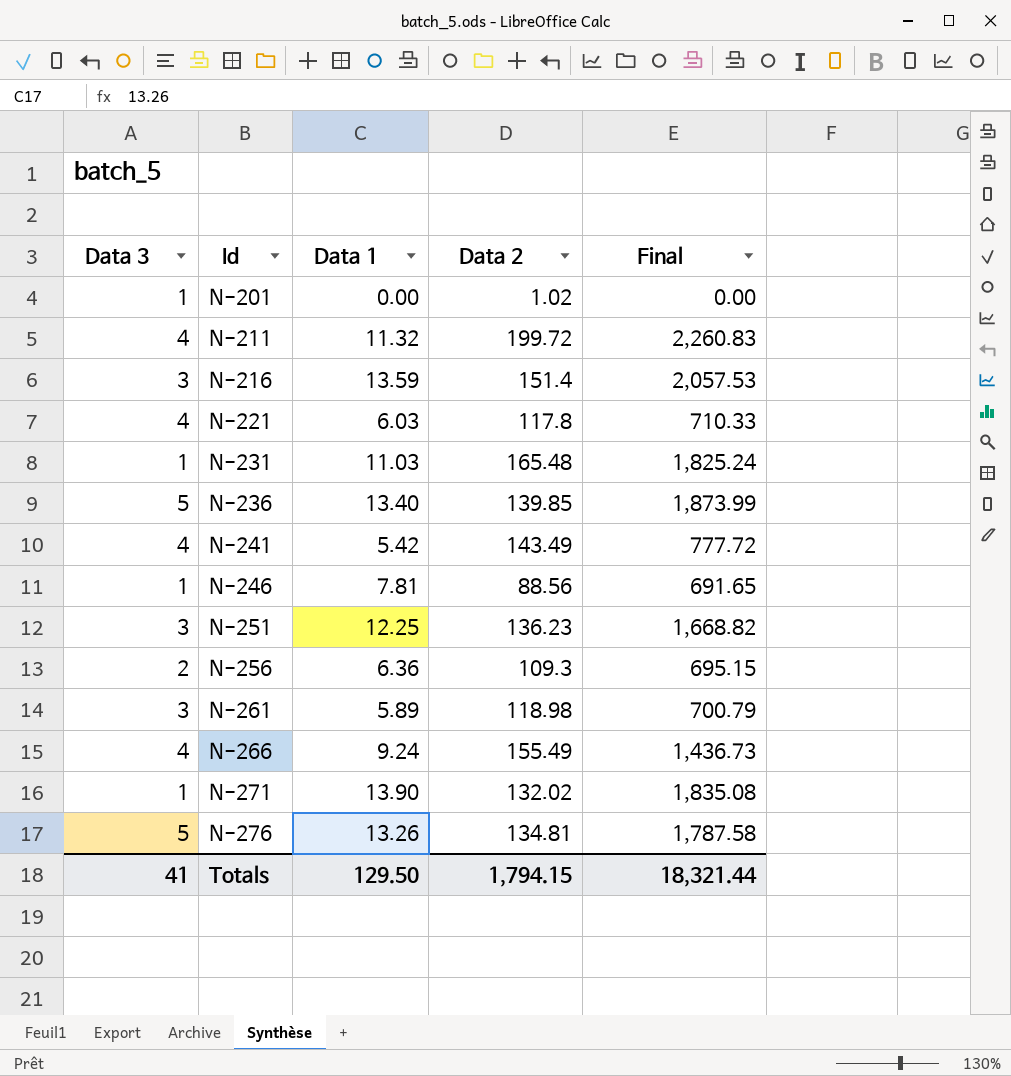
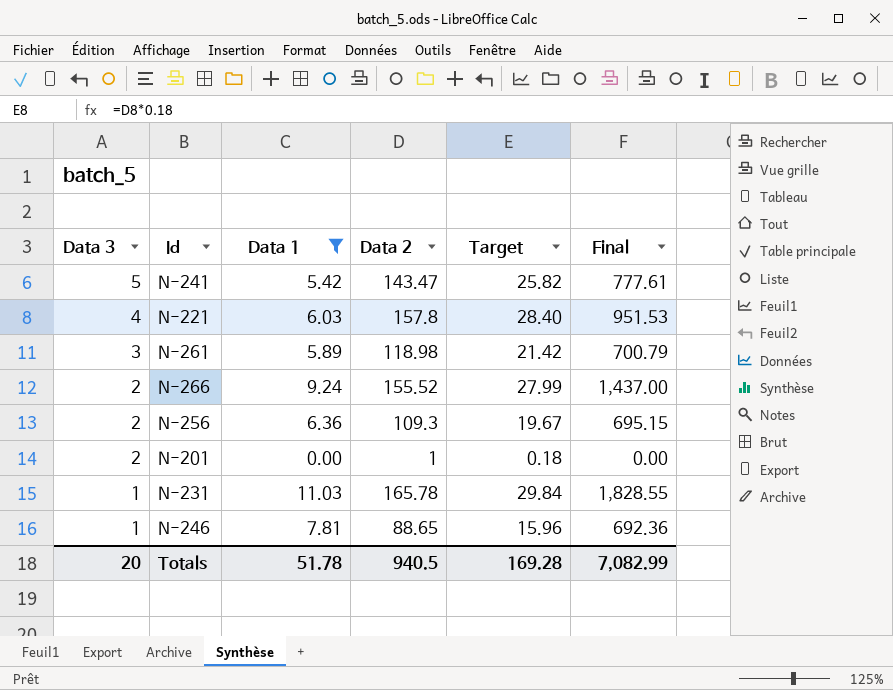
filter: none -> Data 1 <= 11.03
row order: Id ascending -> Data 3 descending
column Target | formula: none -> [Data 2] * 0.18
N-241 | Data 3: 4 -> 5
N-241 | Data 2: 143.49 -> 143.47
N-241 | Final: 777.72 -> 777.61
N-221 | Data 2: 117.8 -> 157.8
N-221 | Final: 710.33 -> 951.53
N-266 | Data 3: 4 -> 2
N-266 | Data 2: 155.49 -> 155.52
N-266 | Final: 1,436.73 -> 1,437.00
N-201 | Data 3: 1 -> 2
N-201 | Data 2: 1.02 -> 1
N-231 | Data 2: 165.48 -> 165.78
N-231 | Final: 1,825.24 -> 1,828.55
N-246 | Data 2: 88.56 -> 88.65
N-246 | Final: 691.65 -> 692.36
Totals | Data 3: 41 -> 20
Totals | Data 1: 129.50 -> 51.78
Totals | Data 2: 1,794.15 -> 940.5
Totals | Final: 18,321.44 -> 7,082.99

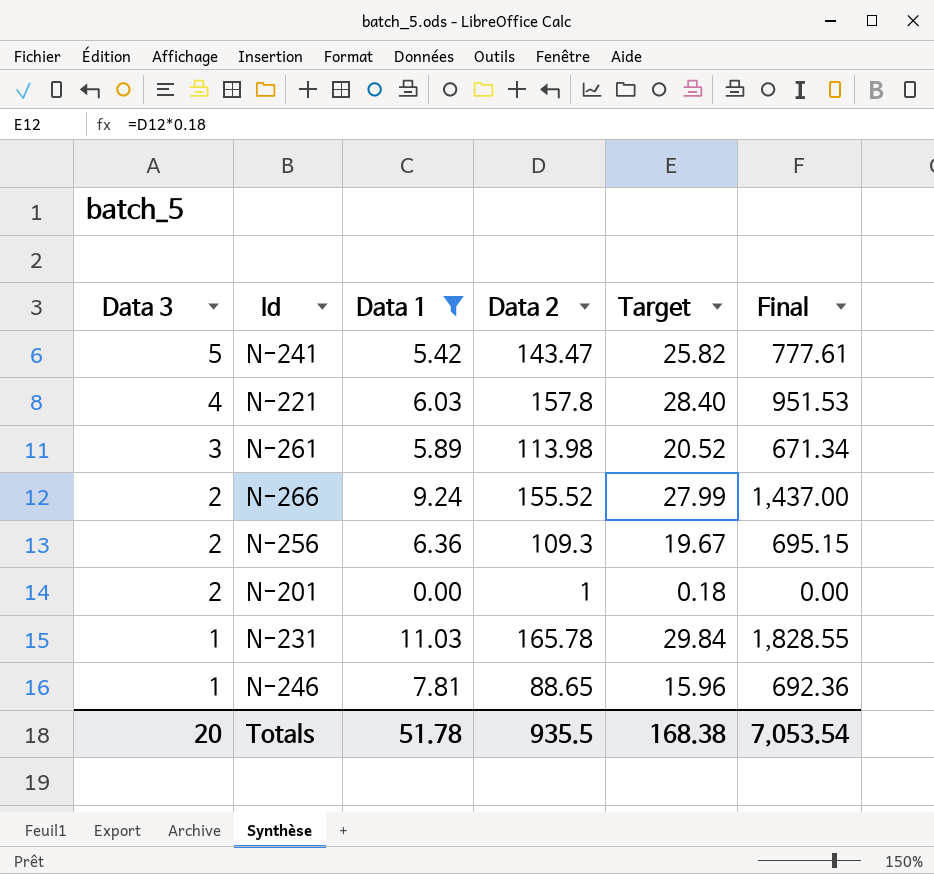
N-261 | Data 2: 118.98 -> 113.98
N-261 | Target: 21.42 -> 20.52
N-261 | Final: 700.79 -> 671.34
Totals | Data 2: 940.5 -> 935.5
Totals | Target: 169.28 -> 168.38
Totals | Final: 7,082.99 -> 7,053.54

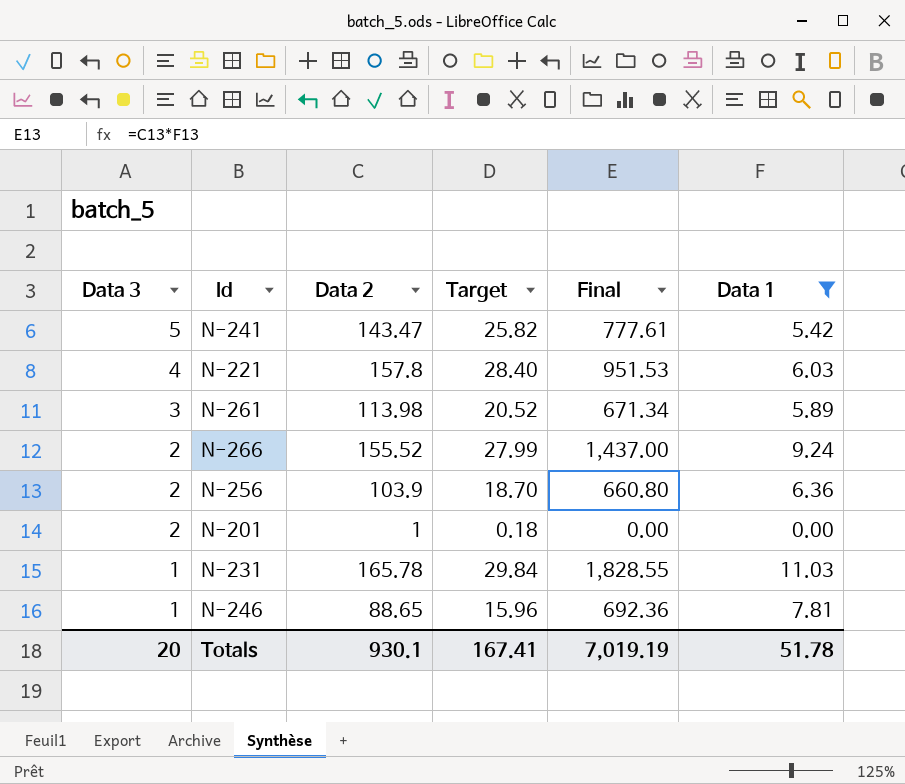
column Data 1 | position: 3 -> 6
N-256 | Data 2: 109.3 -> 103.9
N-256 | Target: 19.67 -> 18.70
N-256 | Final: 695.15 -> 660.80
Totals | Data 2: 935.5 -> 930.1
Totals | Target: 168.38 -> 167.41
Totals | Final: 7,053.54 -> 7,019.19

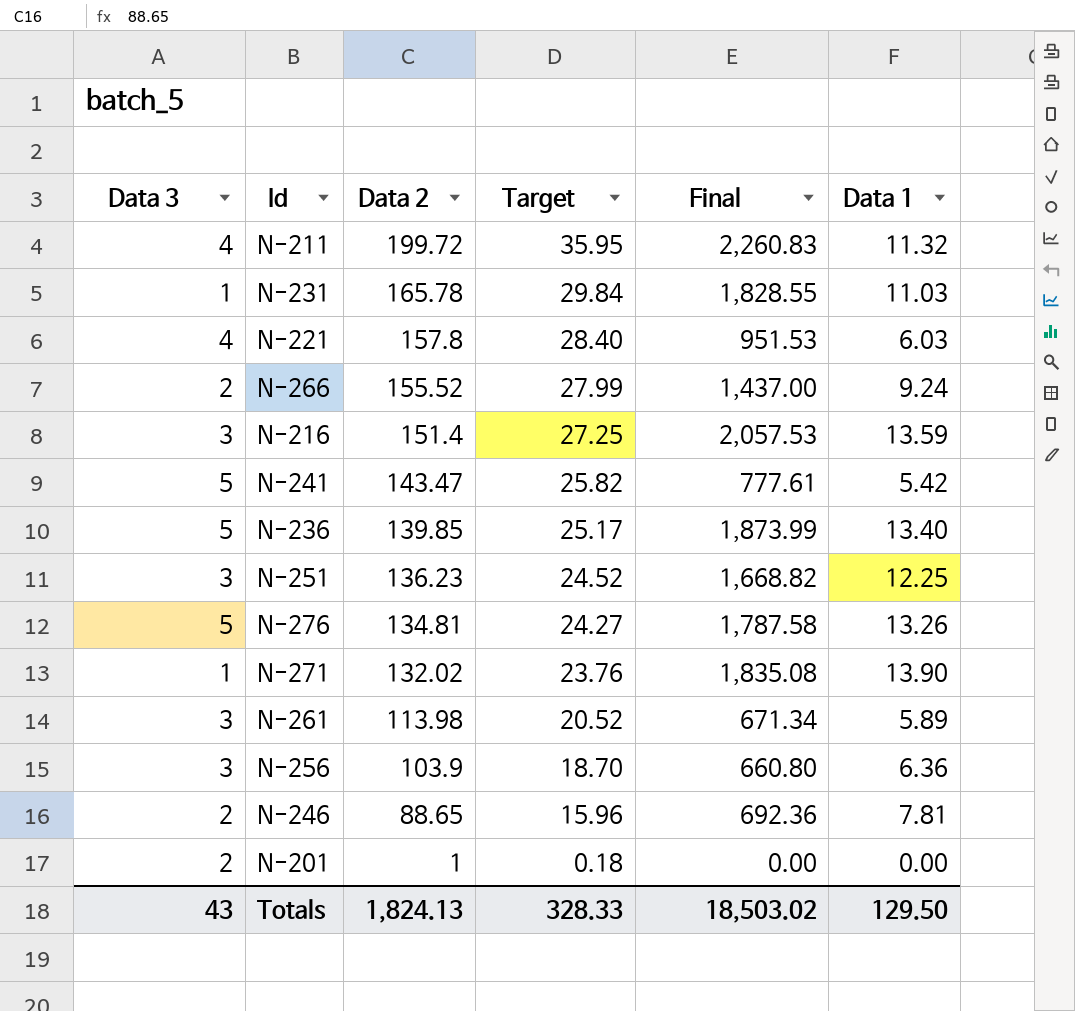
filter: Data 1 <= 11.03 -> none
row order: Data 3 descending -> Data 2 descending
N-256 | Data 3: 2 -> 3
N-246 | Data 3: 1 -> 2
Totals | Data 3: 20 -> 43
Totals | Data 2: 930.1 -> 1,824.13
Totals | Target: 167.41 -> 328.33
Totals | Final: 7,019.19 -> 18,503.02
Totals | Data 1: 51.78 -> 129.50

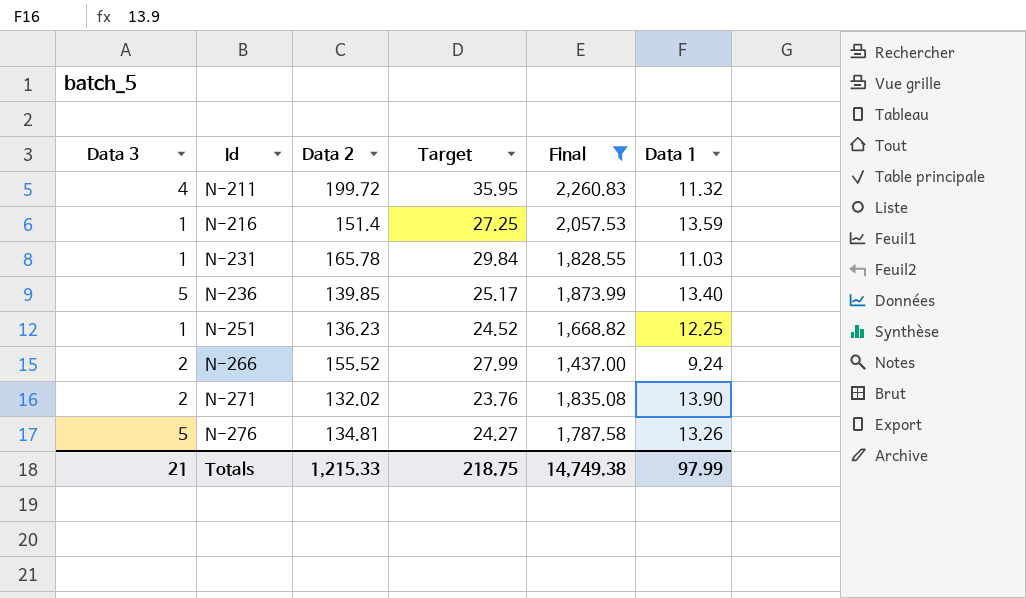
filter: none -> Final >= 1,437.00
row order: Data 2 descending -> Id ascending
N-216 | Data 3: 3 -> 1
N-251 | Data 3: 3 -> 1
N-271 | Data 3: 1 -> 2
Totals | Data 3: 43 -> 21
Totals | Data 2: 1,824.13 -> 1,215.33
Totals | Target: 328.33 -> 218.75
Totals | Final: 18,503.02 -> 14,749.38
Totals | Data 1: 129.50 -> 97.99

